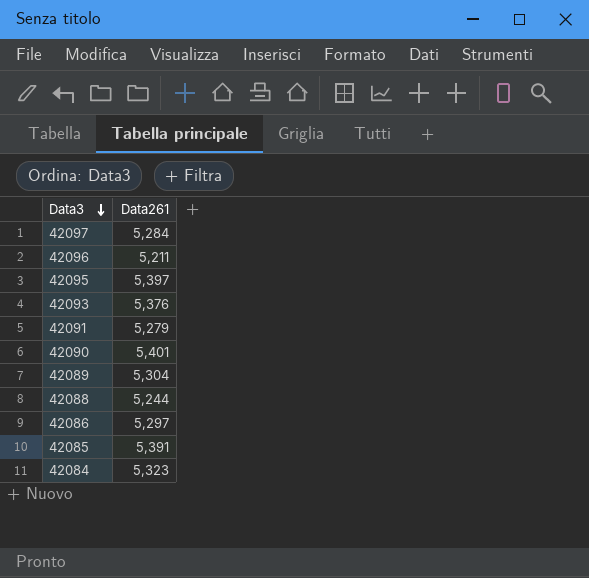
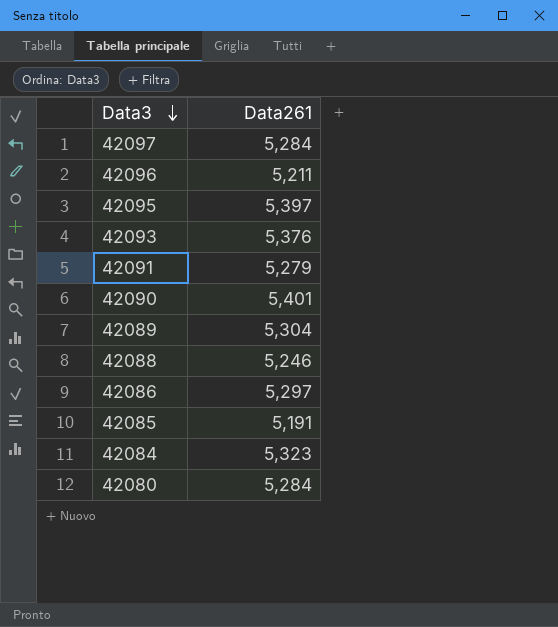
42088 | Data261: 5,244 -> 5,246
42085 | Data261: 5,391 -> 5,191
row 42080: none -> 5,284

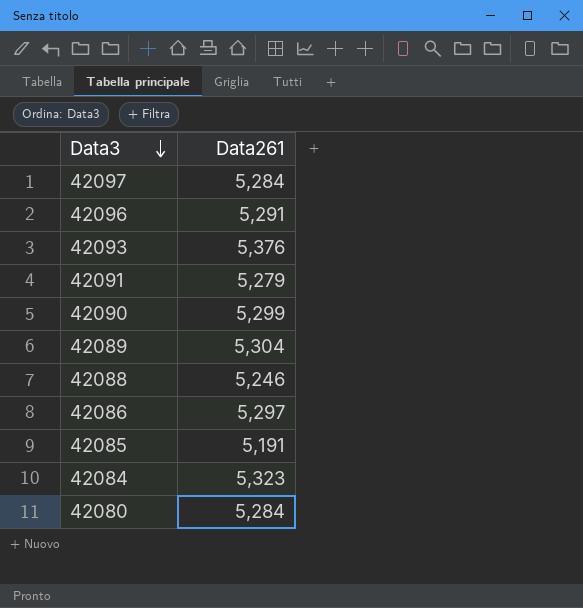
row 42095: 5,397 -> none
42096 | Data261: 5,211 -> 5,291
42090 | Data261: 5,401 -> 5,299

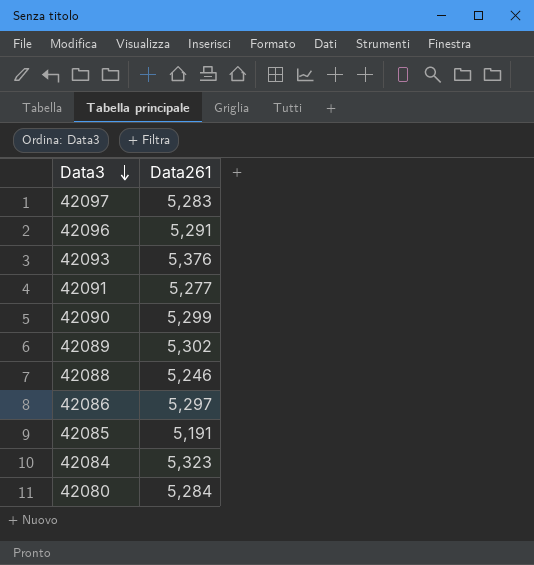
42097 | Data261: 5,284 -> 5,283
42091 | Data261: 5,279 -> 5,277
42089 | Data261: 5,304 -> 5,302

